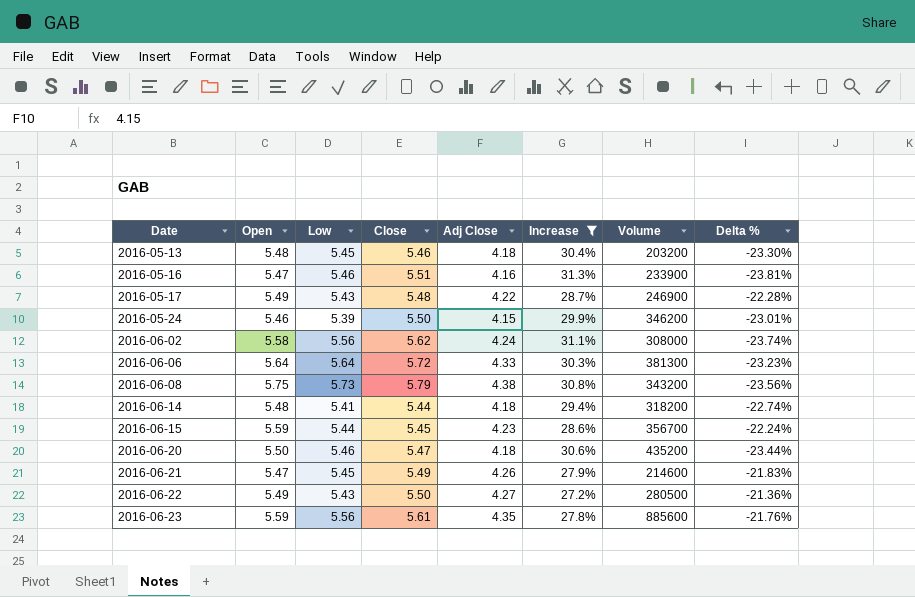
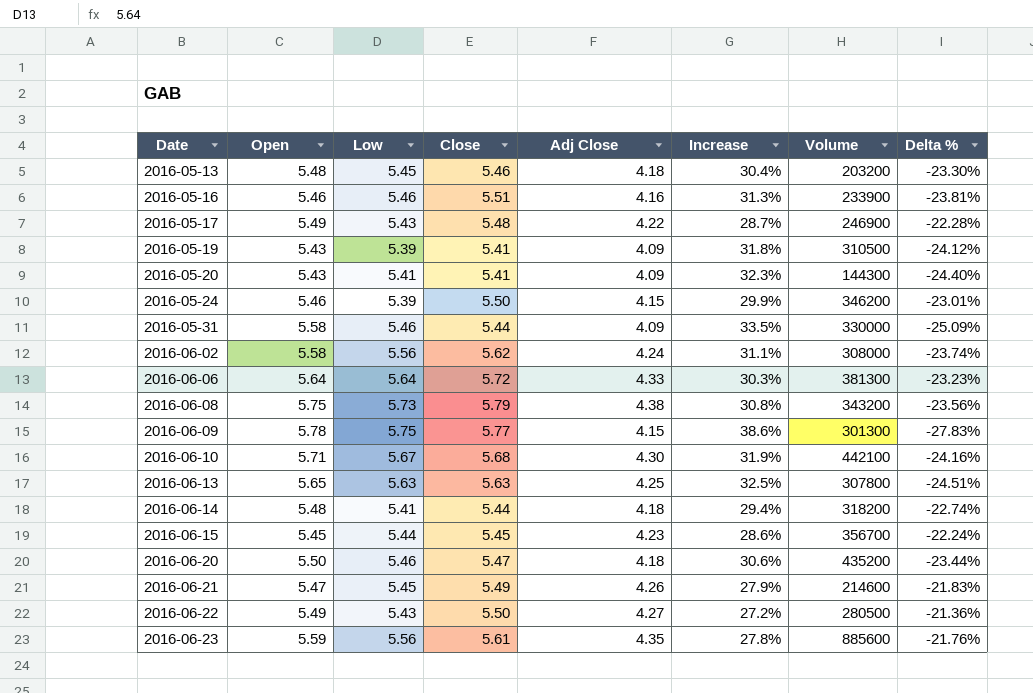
filter: Increase <= 31.3% -> none
2016-05-16 | Open: 5.47 -> 5.46
2016-06-15 | Open: 5.59 -> 5.45

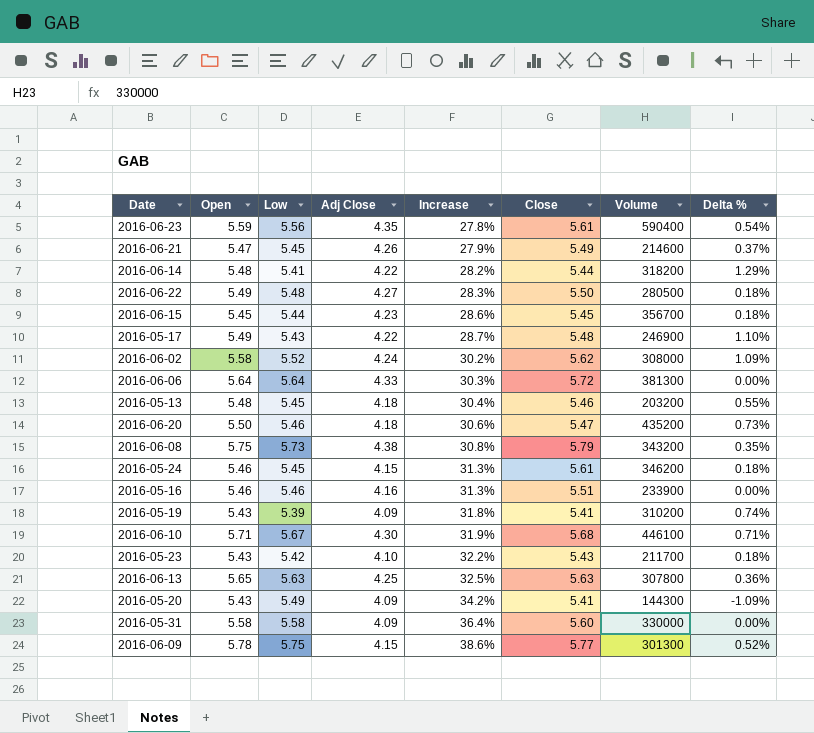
row order: Date ascending -> Increase ascending
column Close | position: 4 -> 6
column Delta % | formula: ([Adj Close] - [Low]) / [Low] -> ([Open] - [Low]) / [Low]
2016-06-23 | Volume: 885600 -> 590400
2016-06-14 | Adj Close: 4.18 -> 4.22
2016-06-14 | Increase: 29.4% -> 28.2%
2016-06-22 | Low: 5.43 -> 5.48
2016-06-22 | Increase: 27.2% -> 28.3%
2016-06-02 | Low: 5.56 -> 5.52
2016-06-02 | Increase: 31.1% -> 30.2%
2016-05-24 | Low: 5.39 -> 5.45
2016-05-24 | Increase: 29.9% -> 31.3%
2016-05-24 | Close: 5.50 -> 5.61
2016-05-19 | Volume: 310500 -> 310200
2016-06-10 | Volume: 442100 -> 446100
row 2016-05-23: none -> 5.43 | 5.42 | 4.10 | 32.2% | 5.43 | 211700 | 0.18%
2016-05-20 | Low: 5.41 -> 5.49
2016-05-20 | Increase: 32.3% -> 34.2%
2016-05-31 | Low: 5.46 -> 5.58
2016-05-31 | Increase: 33.5% -> 36.4%
2016-05-31 | Close: 5.44 -> 5.60

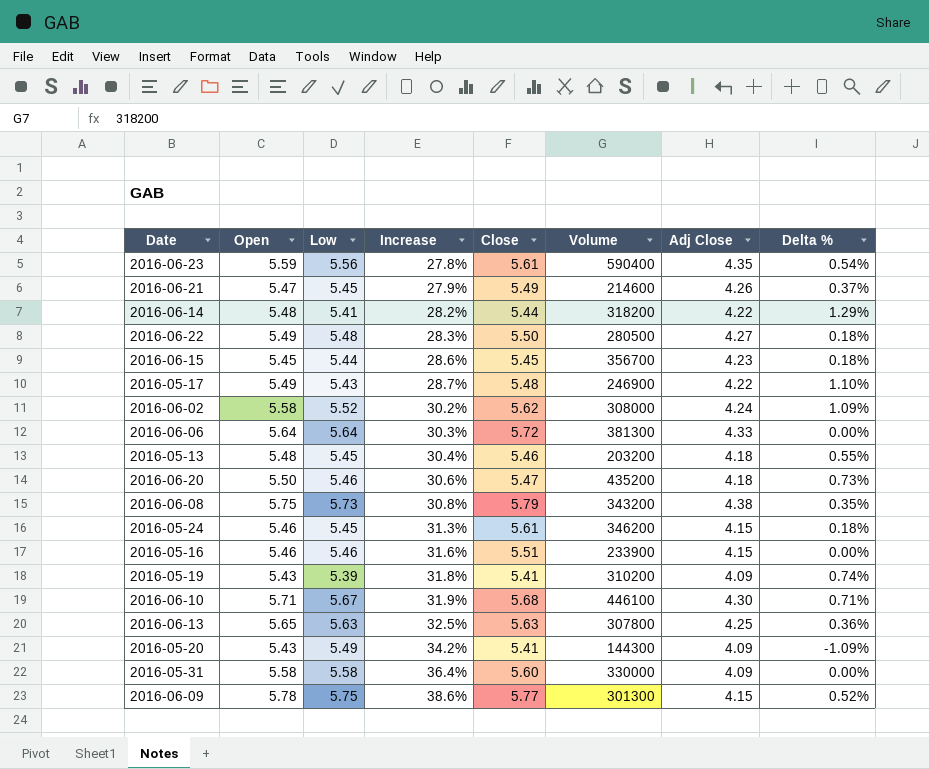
column Adj Close | position: 4 -> 7
row 2016-05-23: 5.43 | 5.42 | 4.10 | 32.2% | 5.43 | 211700 | 0.18% -> none
2016-05-16 | Increase: 31.3% -> 31.6%
2016-05-16 | Adj Close: 4.16 -> 4.15

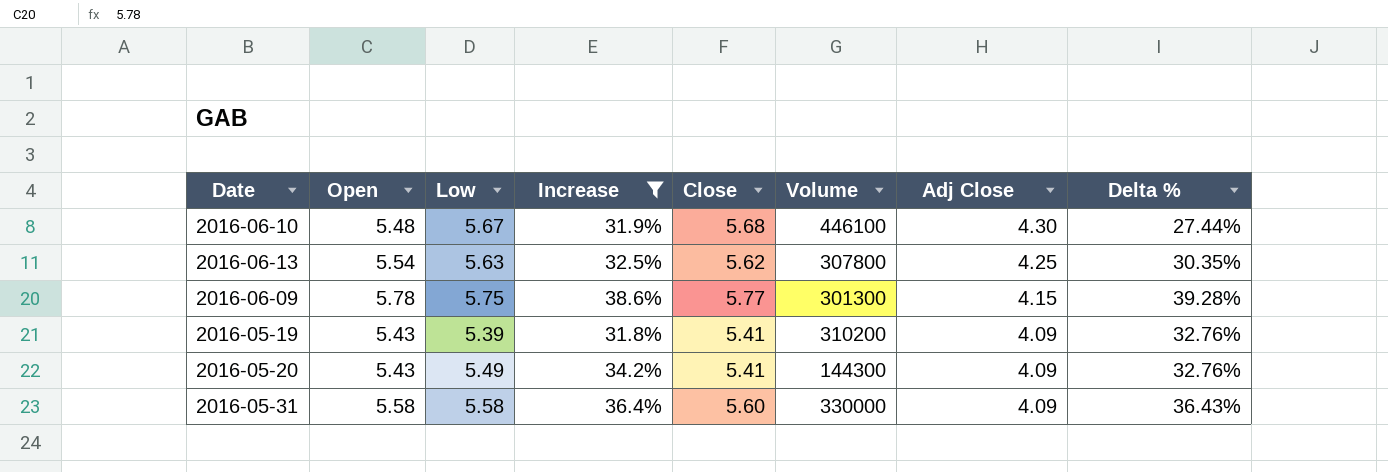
filter: none -> Increase >= 31.8%
row order: Increase ascending -> Adj Close descending
column Delta % | formula: ([Open] - [Low]) / [Low] -> ([Open] - [Adj Close]) / [Adj Close]
2016-06-10 | Open: 5.71 -> 5.48
2016-06-13 | Open: 5.65 -> 5.54
2016-06-13 | Close: 5.63 -> 5.62

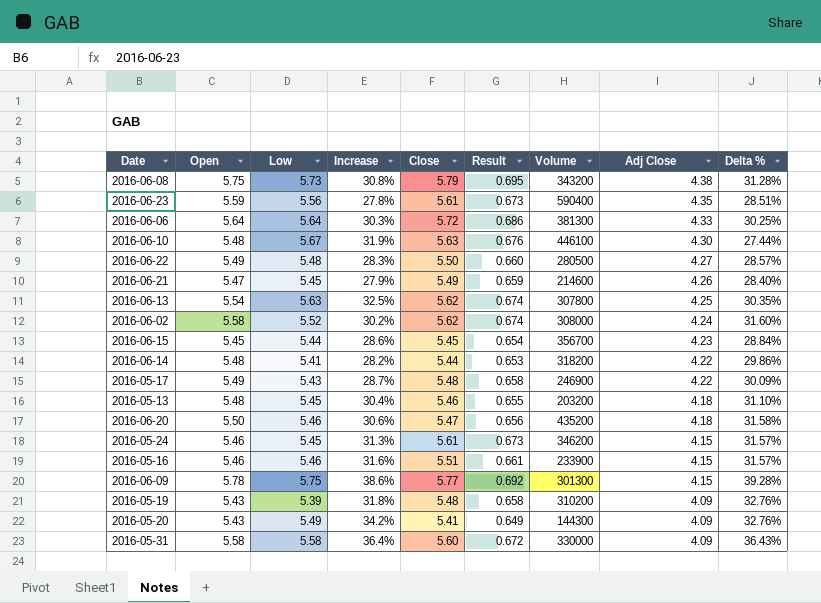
filter: Increase >= 31.8% -> none
column Result | formula: none -> [Close] * 0.12
2016-06-10 | Close: 5.68 -> 5.63
2016-05-19 | Close: 5.41 -> 5.48

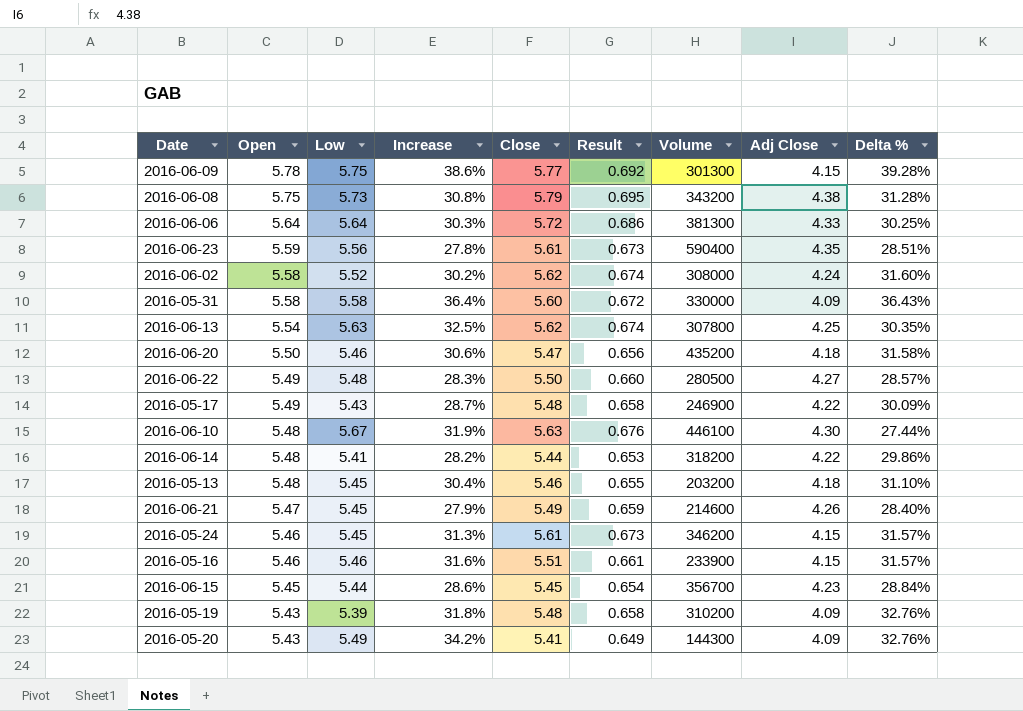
row order: Adj Close descending -> Open descending

